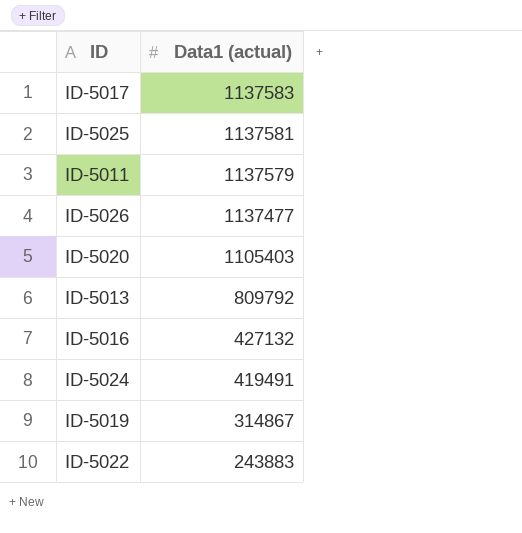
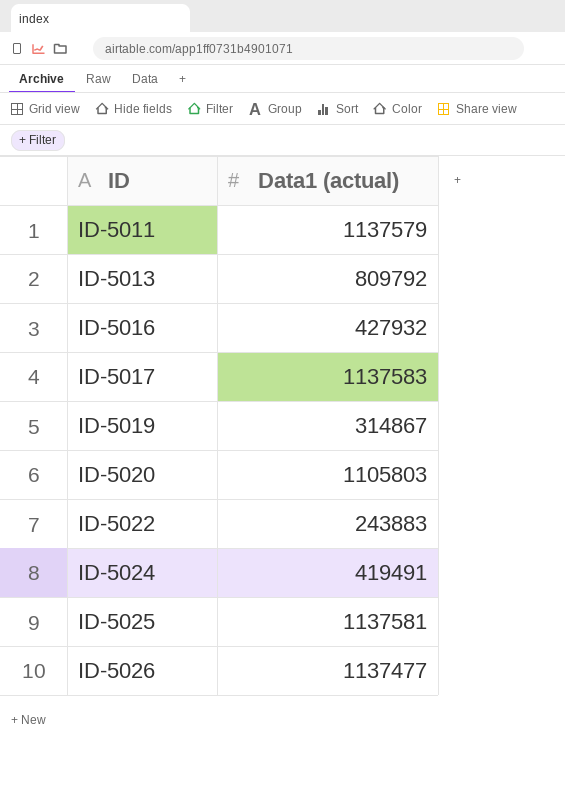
row order: Data1 (actual) descending -> ID ascending
ID-5016 | Data1 (actual): 427132 -> 427932
ID-5020 | Data1 (actual): 1105403 -> 1105803

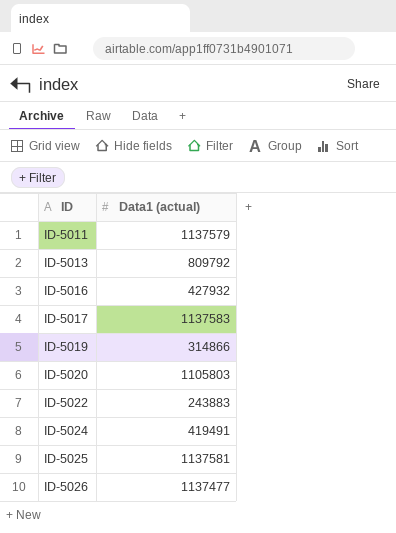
ID-5019 | Data1 (actual): 314867 -> 314866

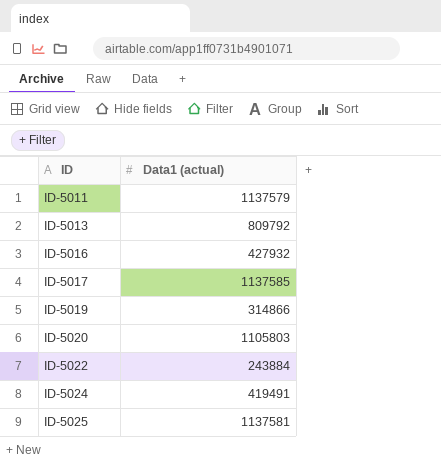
row ID-5026: 1137477 -> none
ID-5017 | Data1 (actual): 1137583 -> 1137585
ID-5022 | Data1 (actual): 243883 -> 243884

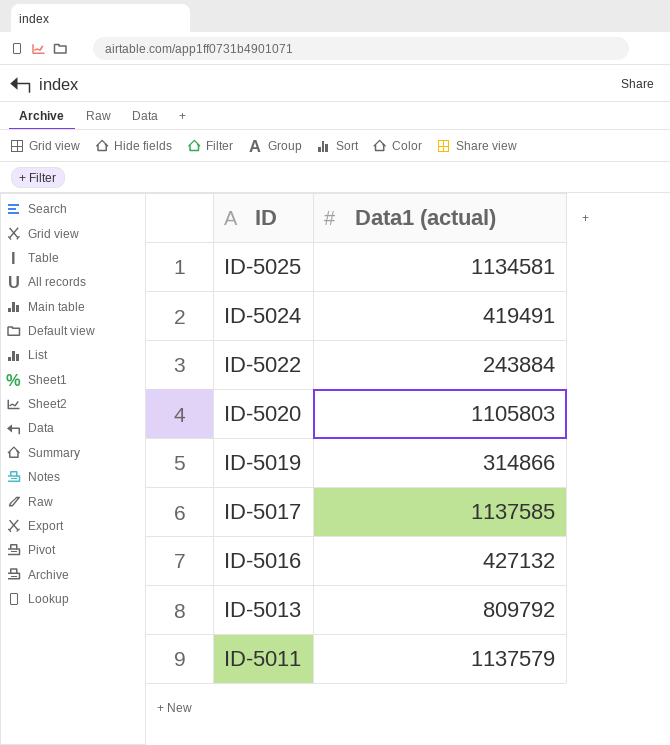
row order: ID ascending -> ID descending
ID-5025 | Data1 (actual): 1137581 -> 1134581
ID-5016 | Data1 (actual): 427932 -> 427132

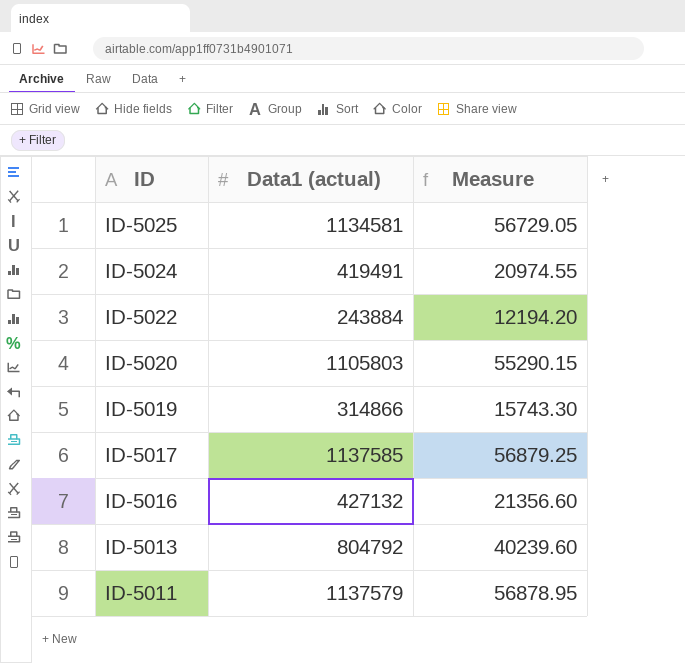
column Measure | formula: none -> [Data1 (actual)] * 0.05
ID-5013 | Data1 (actual): 809792 -> 804792

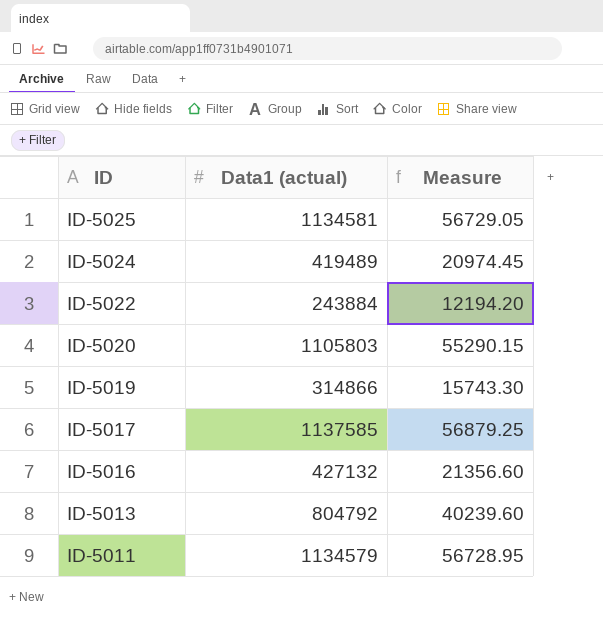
ID-5024 | Data1 (actual): 419491 -> 419489
ID-5024 | Measure: 20974.55 -> 20974.45
ID-5011 | Data1 (actual): 1137579 -> 1134579
ID-5011 | Measure: 56878.95 -> 56728.95

